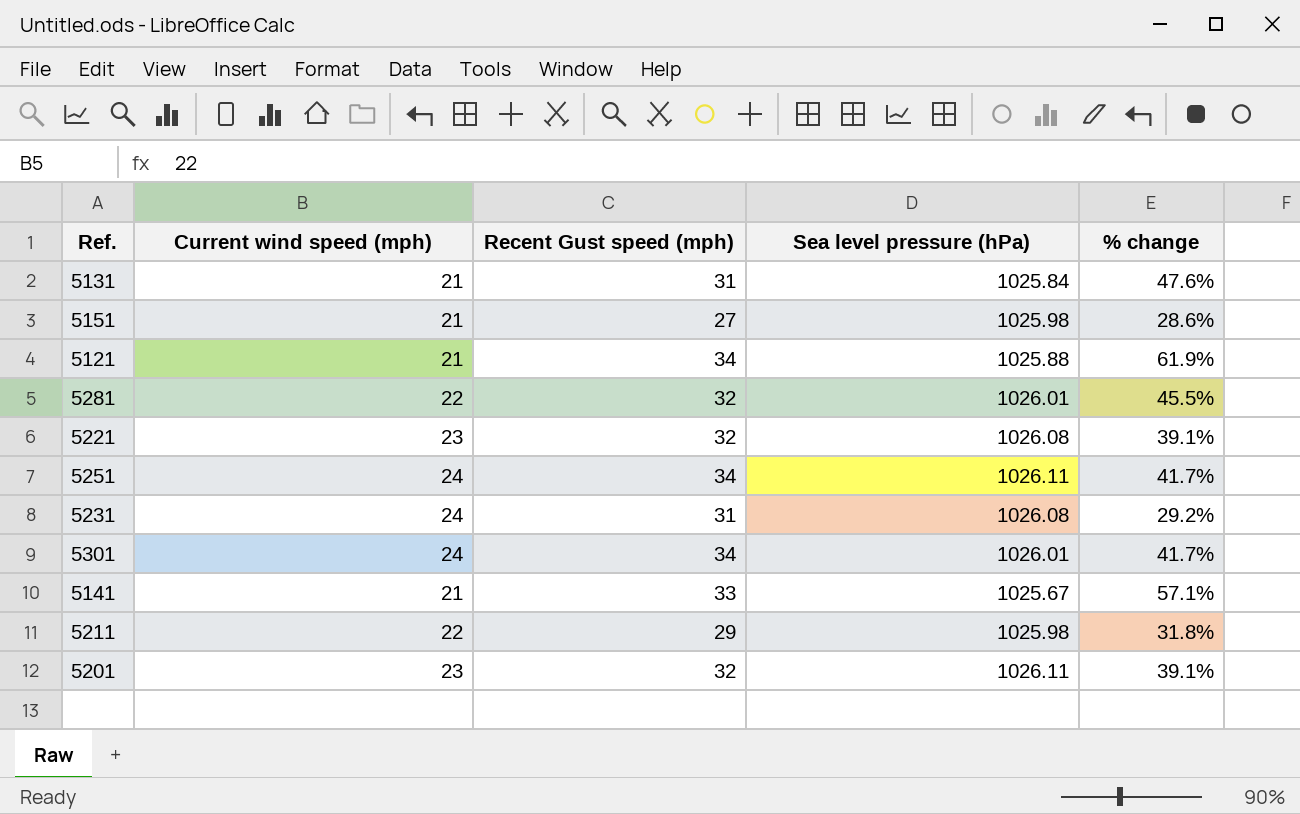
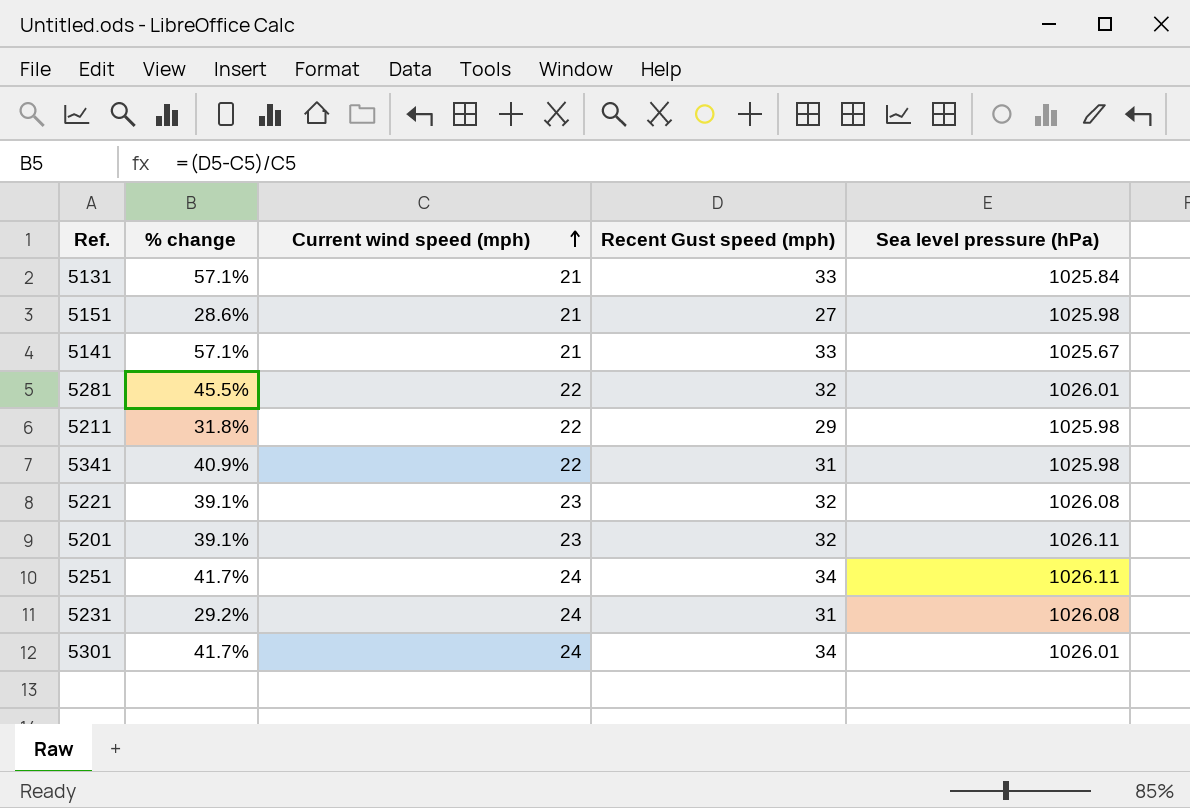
row order: none -> Current wind speed (mph) ascending
column % change | position: 5 -> 2
row 5121: 21 | 34 | 1025.88 | 61.9% -> none
5131 | % change: 47.6% -> 57.1%
5131 | Recent Gust speed (mph): 31 -> 33
row 5341: none -> 40.9% | 22 | 31 | 1025.98

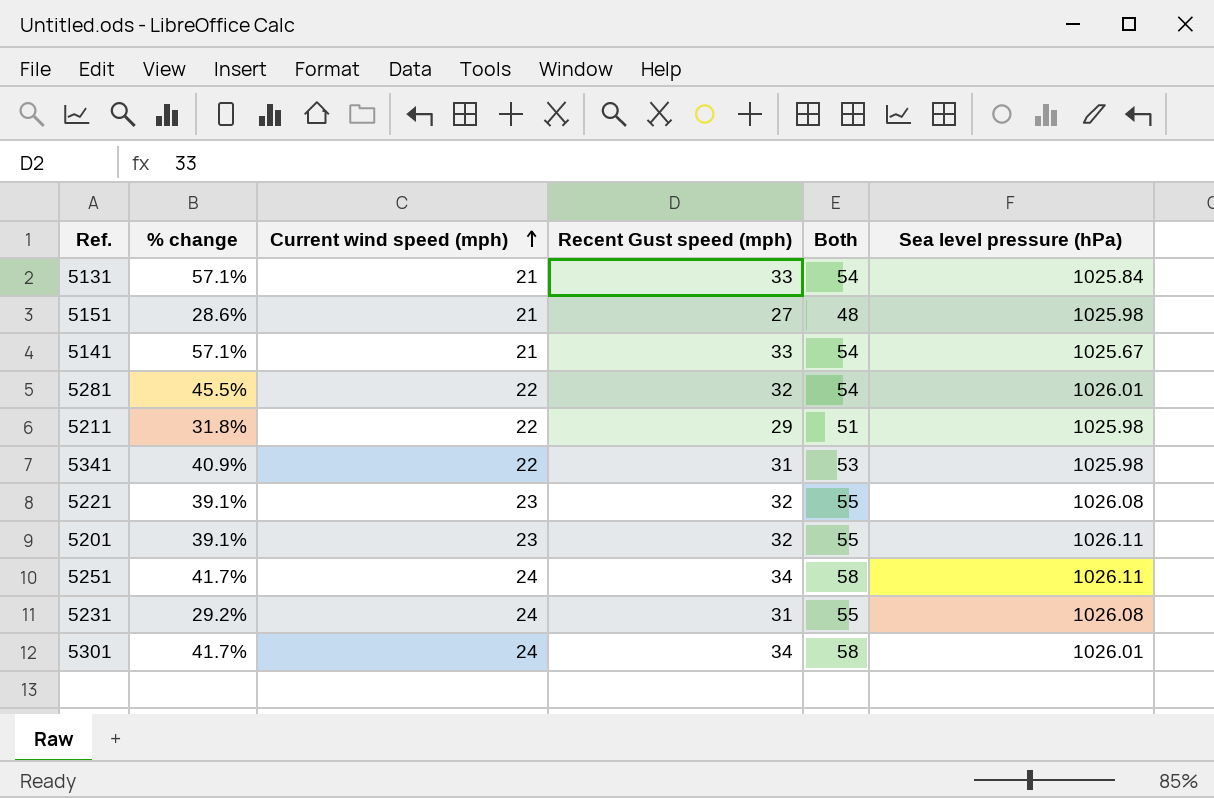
column Both | formula: none -> [Current wind speed (mph)] + [Recent Gust speed (mph)]

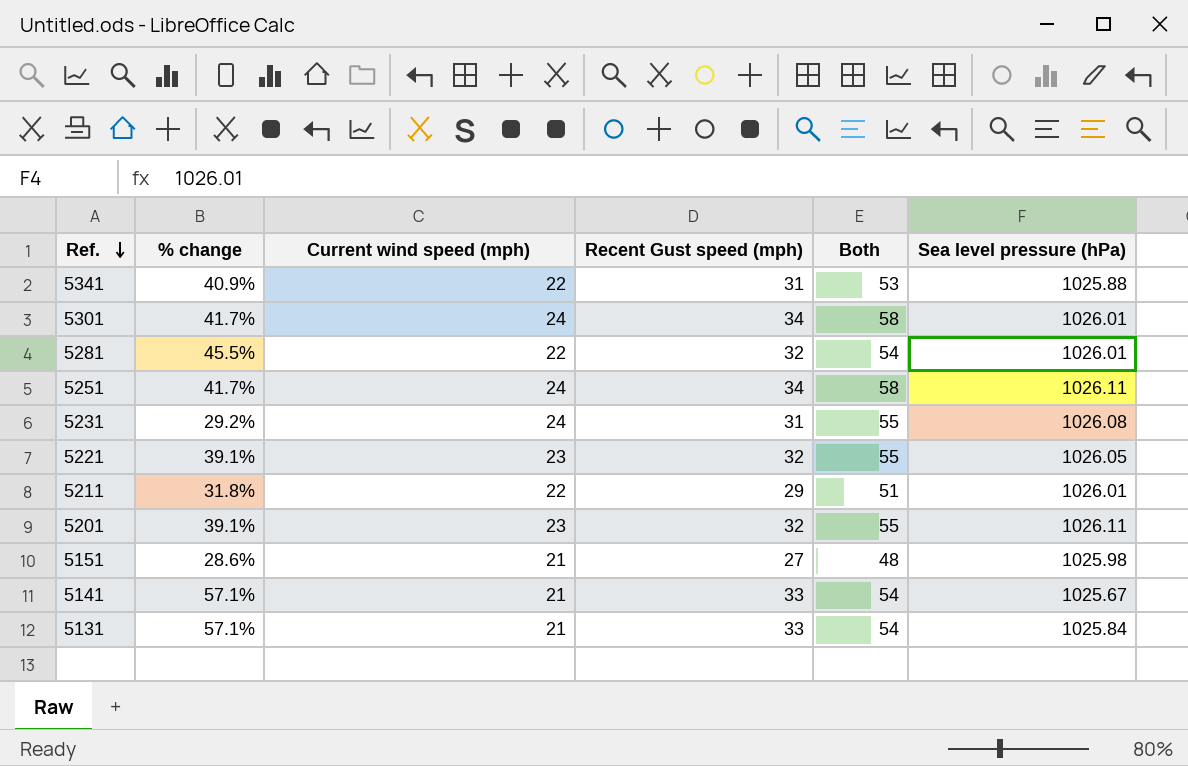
row order: Current wind speed (mph) ascending -> Ref. descending
5341 | Sea level pressure (hPa): 1025.98 -> 1025.88
5221 | Sea level pressure (hPa): 1026.08 -> 1026.05
5211 | Sea level pressure (hPa): 1025.98 -> 1026.01

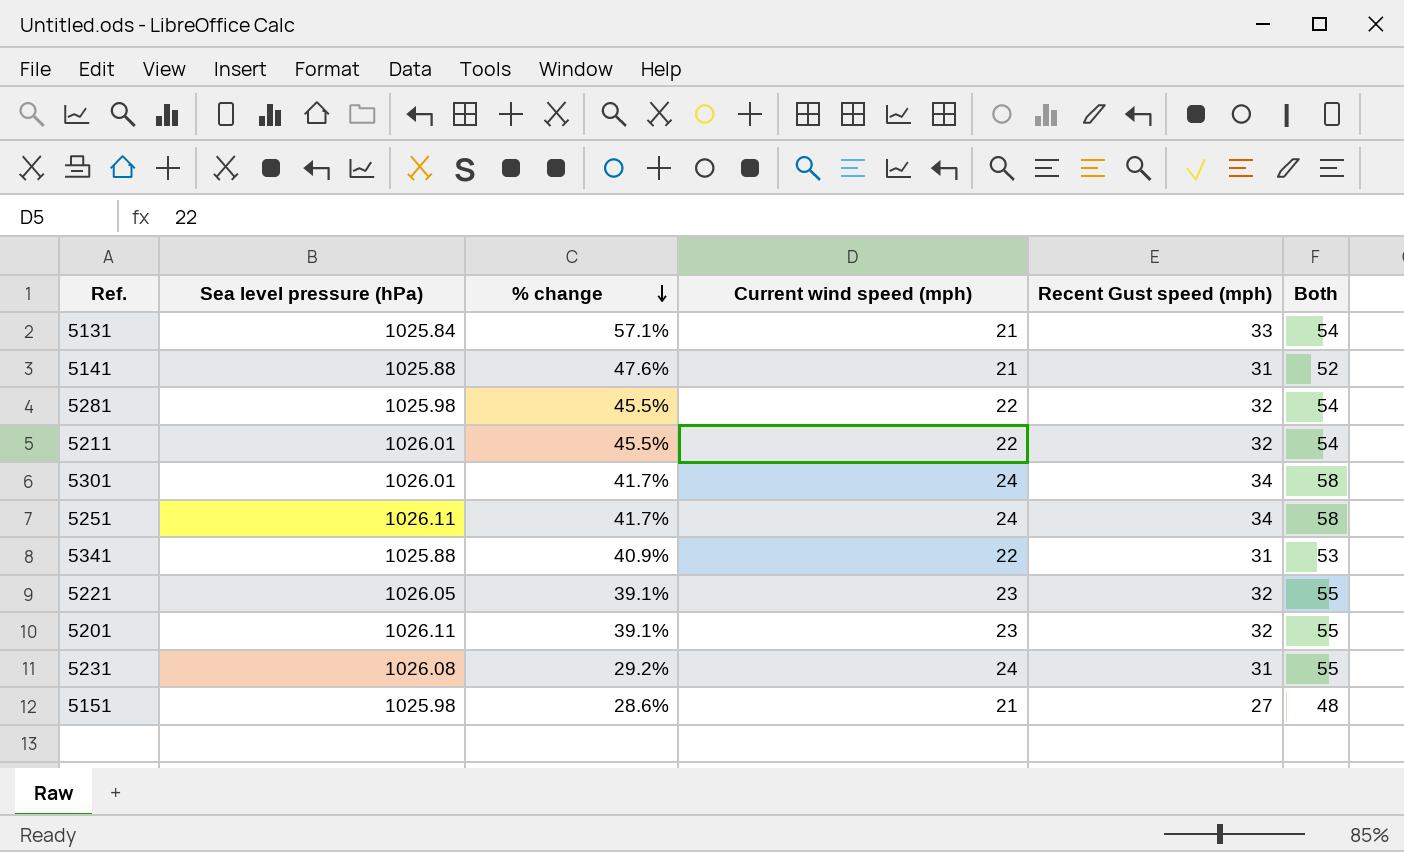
row order: Ref. descending -> % change descending
column Sea level pressure (hPa) | position: 6 -> 2
5141 | Sea level pressure (hPa): 1025.67 -> 1025.88
5141 | % change: 57.1% -> 47.6%
5141 | Recent Gust speed (mph): 33 -> 31
5141 | Both: 54 -> 52
5281 | Sea level pressure (hPa): 1026.01 -> 1025.98
5211 | % change: 31.8% -> 45.5%
5211 | Recent Gust speed (mph): 29 -> 32
5211 | Both: 51 -> 54

